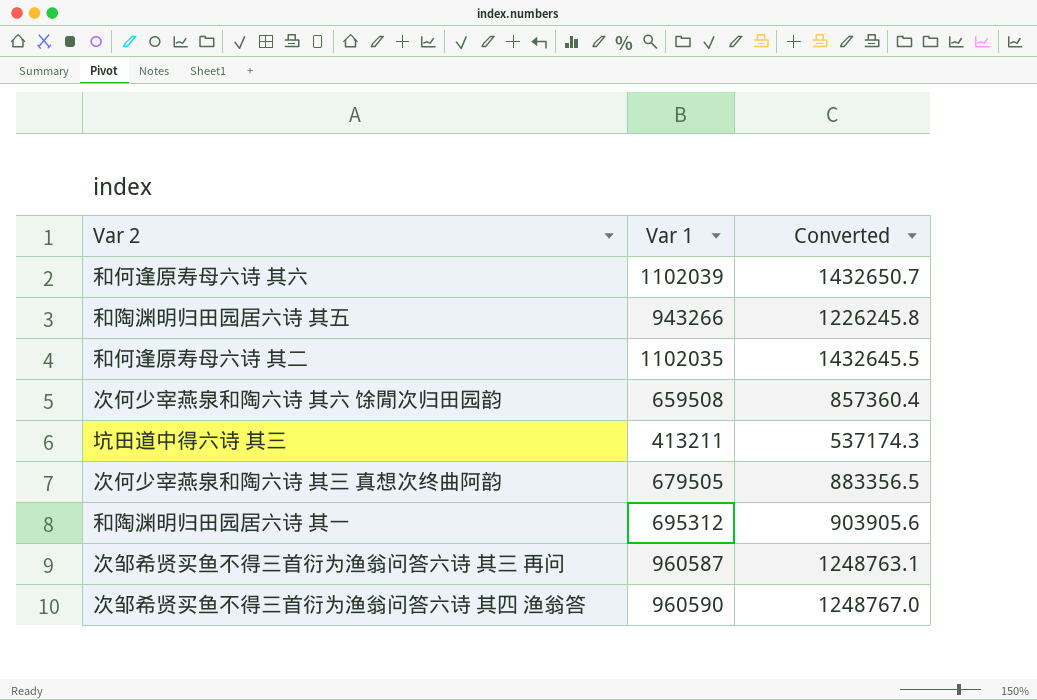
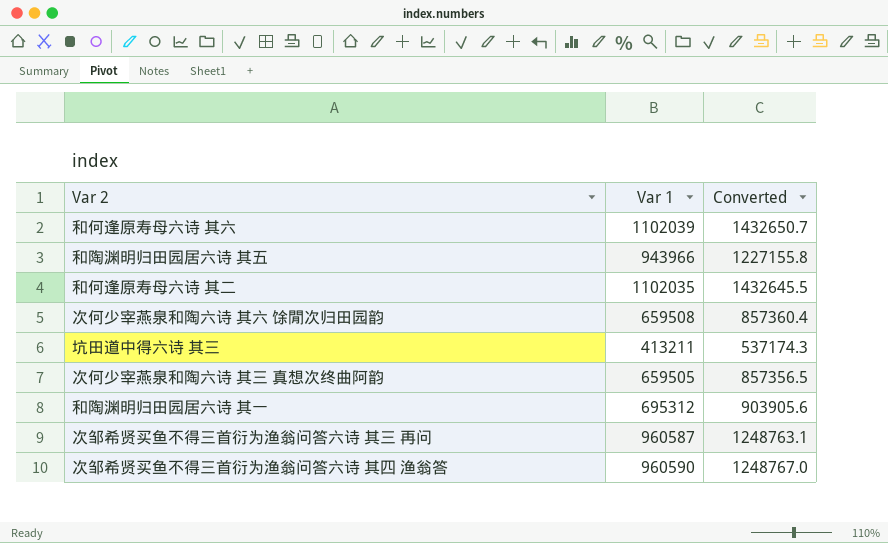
和陶渊明归田园居六诗 其五 | Var 1: 943266 -> 943966
和陶渊明归田园居六诗 其五 | Converted: 1226245.8 -> 1227155.8
次何少宰燕泉和陶六诗 其三 真想次终曲阿韵 | Var 1: 679505 -> 659505
次何少宰燕泉和陶六诗 其三 真想次终曲阿韵 | Converted: 883356.5 -> 857356.5

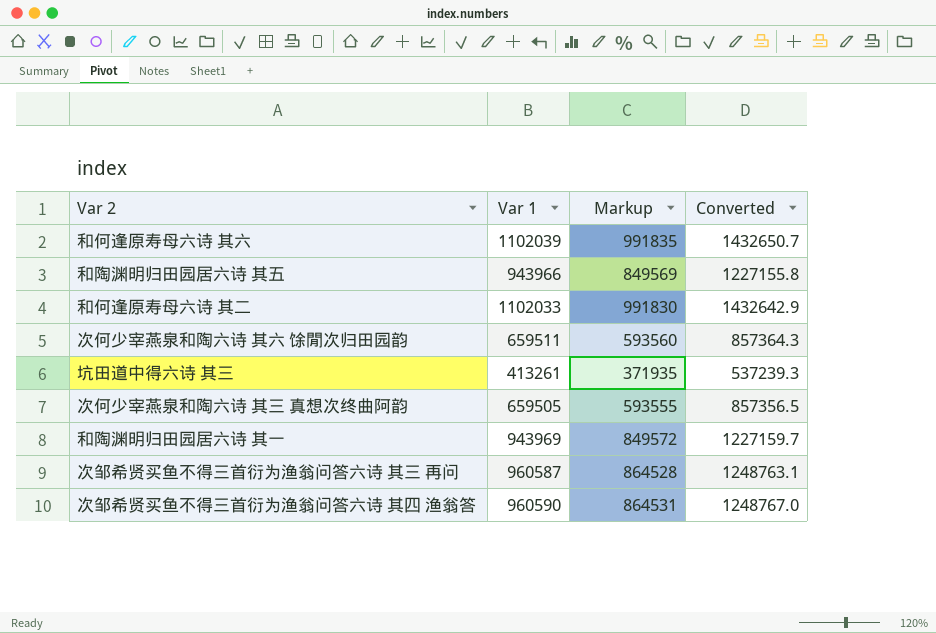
column Markup | formula: none -> [Var 1] * 0.9
和何逢原寿母六诗 其二 | Var 1: 1102035 -> 1102033
和何逢原寿母六诗 其二 | Converted: 1432645.5 -> 1432642.9
次何少宰燕泉和陶六诗 其六 馀閒次归田园韵 | Var 1: 659508 -> 659511
次何少宰燕泉和陶六诗 其六 馀閒次归田园韵 | Converted: 857360.4 -> 857364.3
坑田道中得六诗 其三 | Var 1: 413211 -> 413261
坑田道中得六诗 其三 | Converted: 537174.3 -> 537239.3
和陶渊明归田园居六诗 其一 | Var 1: 695312 -> 943969
和陶渊明归田园居六诗 其一 | Converted: 903905.6 -> 1227159.7

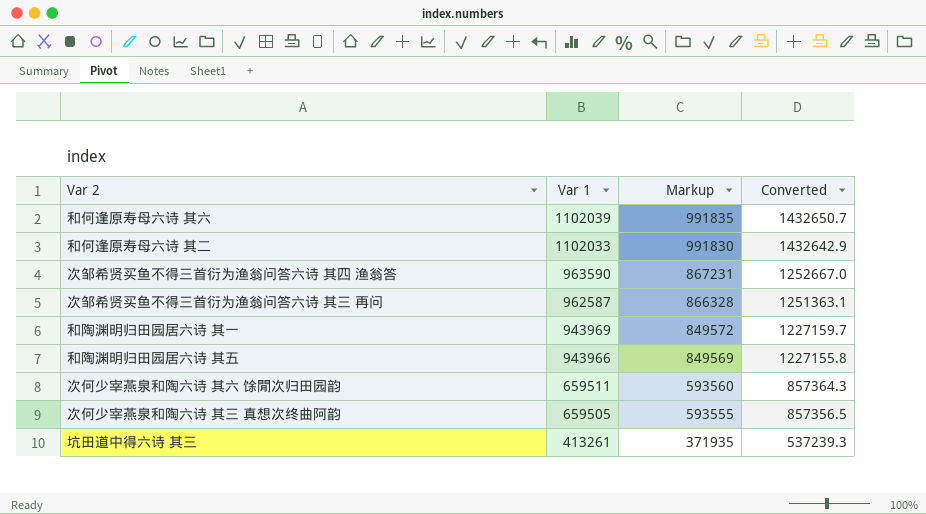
row order: none -> Var 1 descending
次邹希贤买鱼不得三首衍为渔翁问答六诗 其四 渔翁答 | Var 1: 960590 -> 963590
次邹希贤买鱼不得三首衍为渔翁问答六诗 其四 渔翁答 | Markup: 864531 -> 867231
次邹希贤买鱼不得三首衍为渔翁问答六诗 其四 渔翁答 | Converted: 1248767.0 -> 1252667.0
次邹希贤买鱼不得三首衍为渔翁问答六诗 其三 再问 | Var 1: 960587 -> 962587
次邹希贤买鱼不得三首衍为渔翁问答六诗 其三 再问 | Markup: 864528 -> 866328
次邹希贤买鱼不得三首衍为渔翁问答六诗 其三 再问 | Converted: 1248763.1 -> 1251363.1

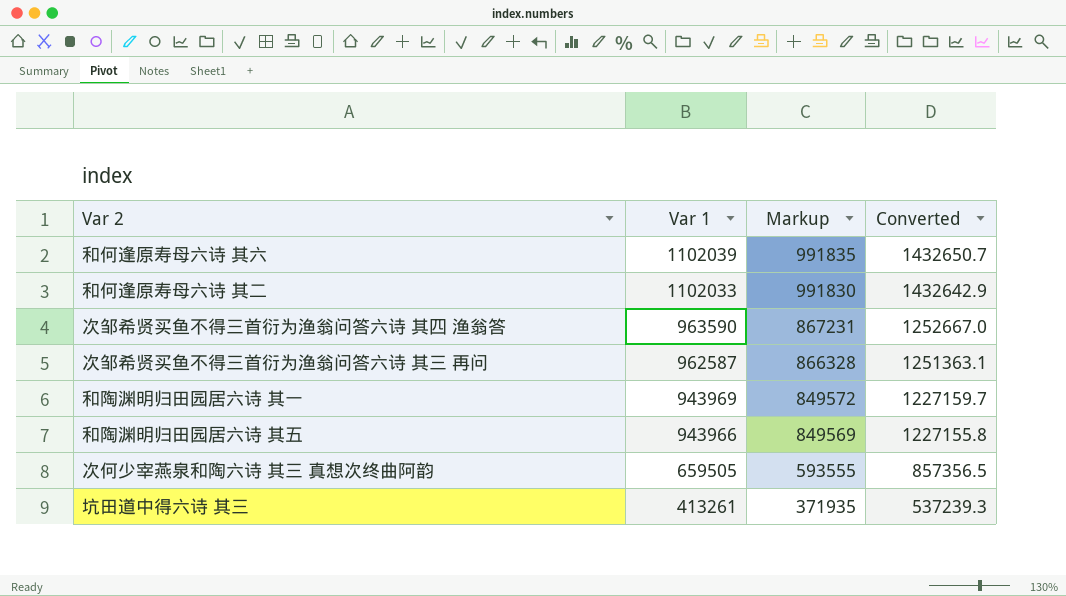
row 次何少宰燕泉和陶六诗 其六 馀閒次归田园韵: 659511 | 593560 | 857364.3 -> none

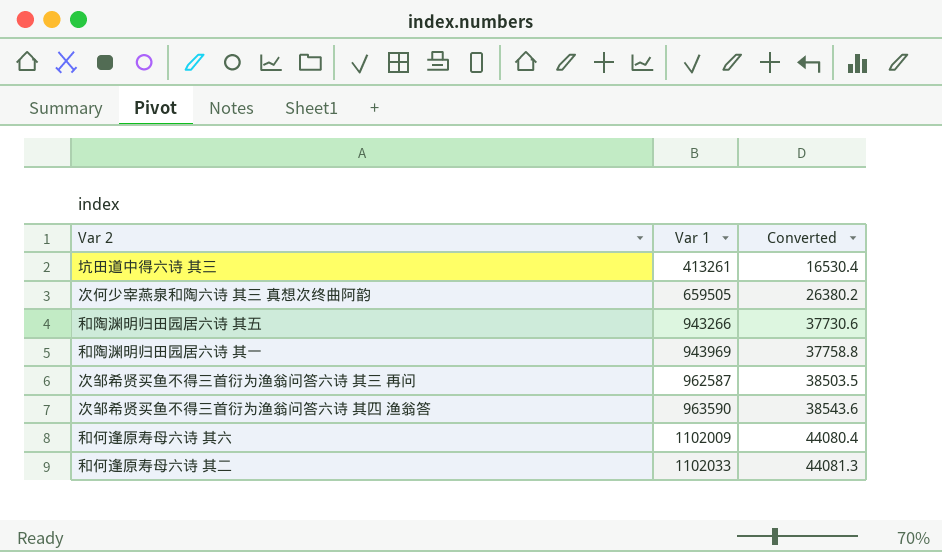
row order: Var 1 descending -> Var 1 ascending
column Markup | formula: [Var 1] * 0.9 -> none
column Converted | formula: [Var 1] * 1.3 -> [Var 1] * 0.04
和陶渊明归田园居六诗 其五 | Var 1: 943966 -> 943266
和何逢原寿母六诗 其六 | Var 1: 1102039 -> 1102009

